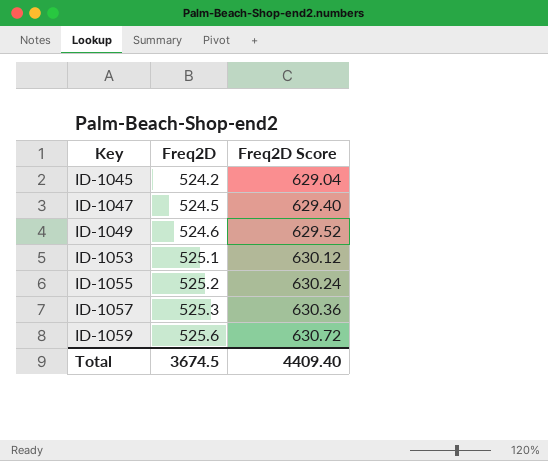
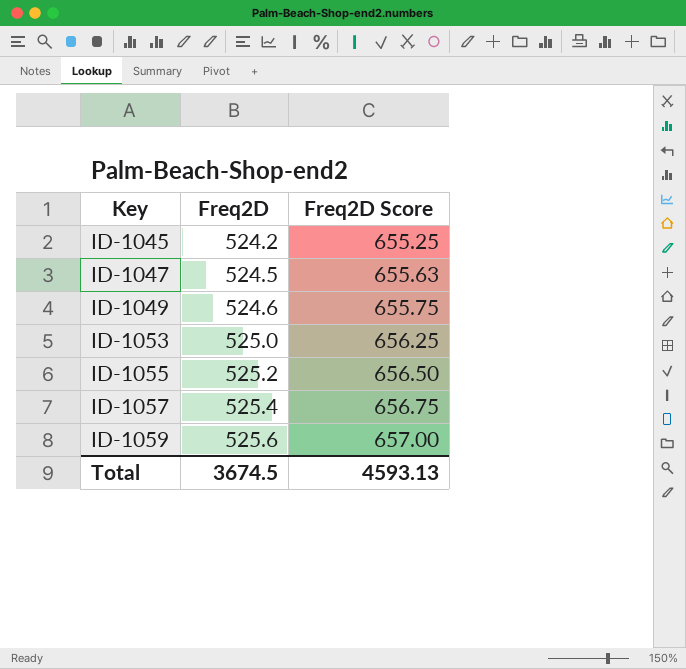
column Freq2D Score | formula: [Freq2D] * 1.2 -> [Freq2D] * 1.25
ID-1053 | Freq2D: 525.1 -> 525.0
ID-1057 | Freq2D: 525.3 -> 525.4
Total | Freq2D Score: 4409.40 -> 4593.13

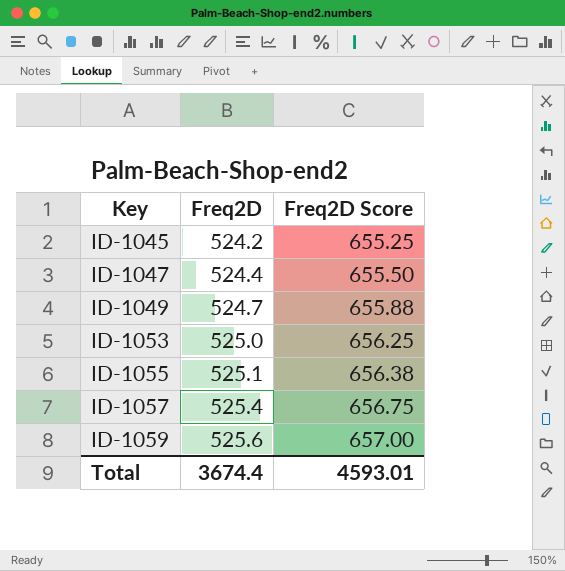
ID-1047 | Freq2D: 524.5 -> 524.4
ID-1047 | Freq2D Score: 655.63 -> 655.50
ID-1049 | Freq2D: 524.6 -> 524.7
ID-1049 | Freq2D Score: 655.75 -> 655.88
ID-1055 | Freq2D: 525.2 -> 525.1
ID-1055 | Freq2D Score: 656.50 -> 656.38
Total | Freq2D: 3674.5 -> 3674.4
Total | Freq2D Score: 4593.13 -> 4593.01

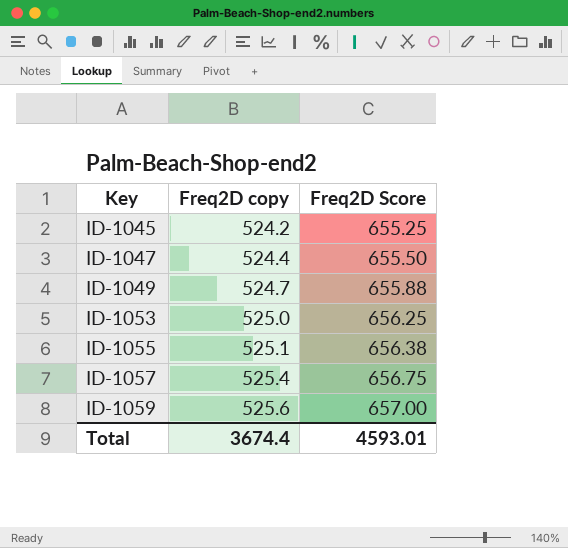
column name: Freq2D -> Freq2D copy

